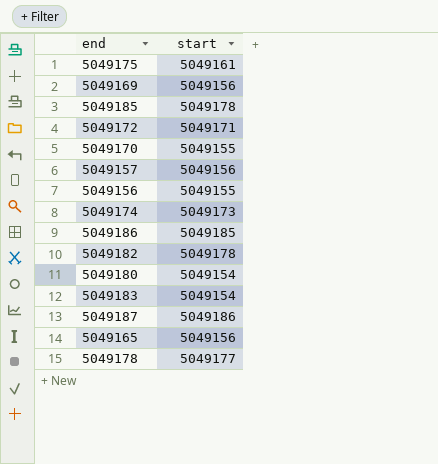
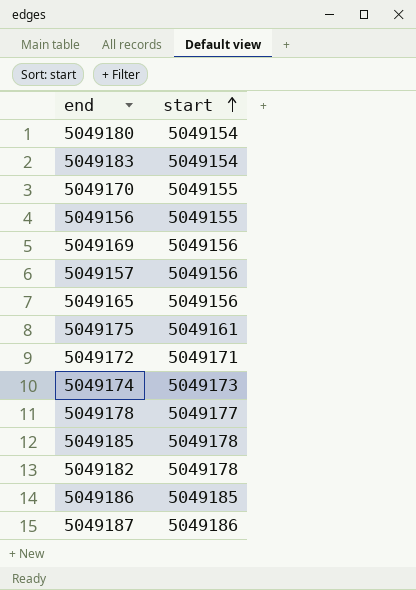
row order: none -> start ascending

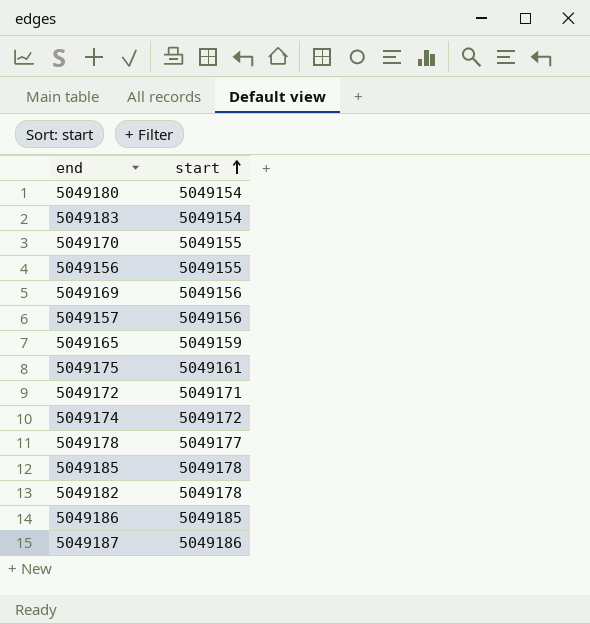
5049165 | start: 5049156 -> 5049159
5049174 | start: 5049173 -> 5049172

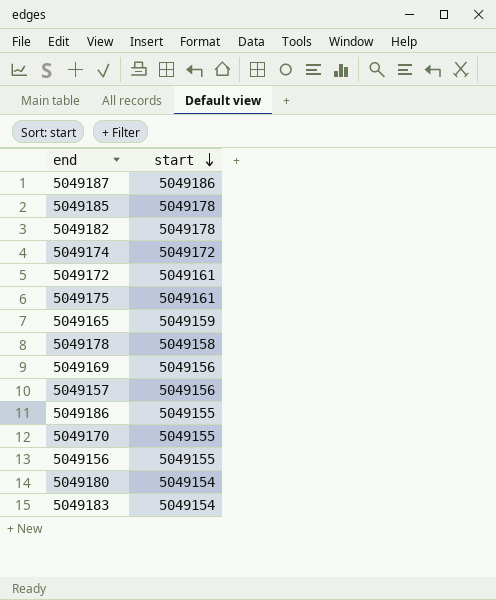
row order: start ascending -> start descending
5049172 | start: 5049171 -> 5049161
5049178 | start: 5049177 -> 5049158
5049186 | start: 5049185 -> 5049155

